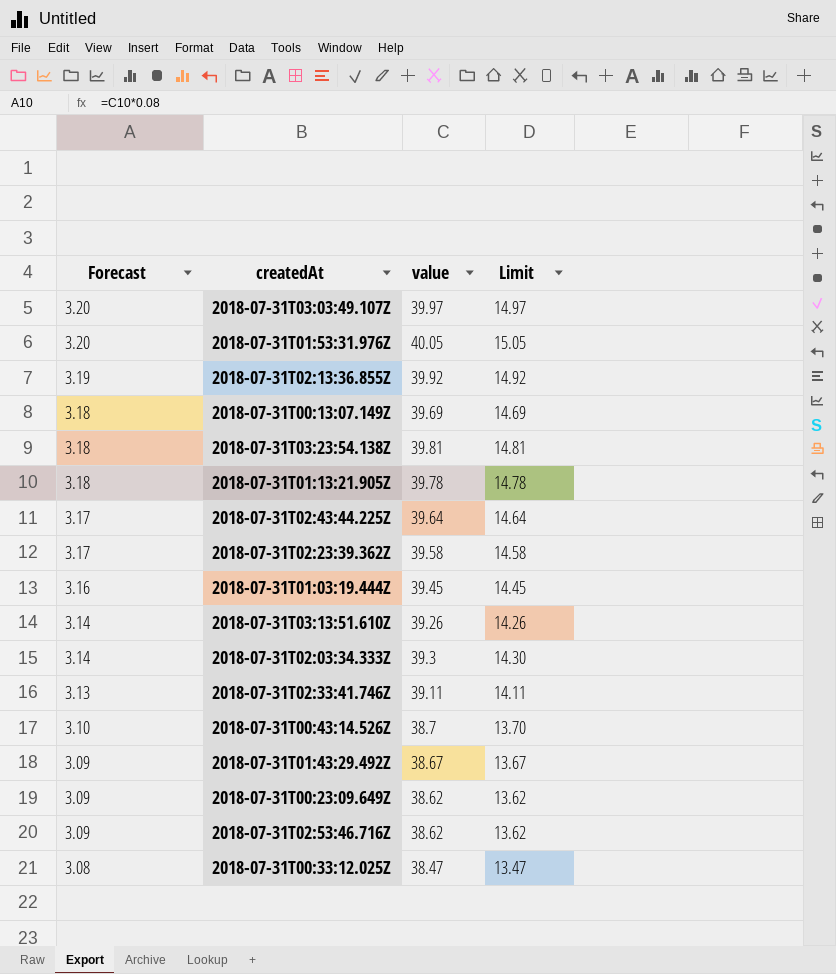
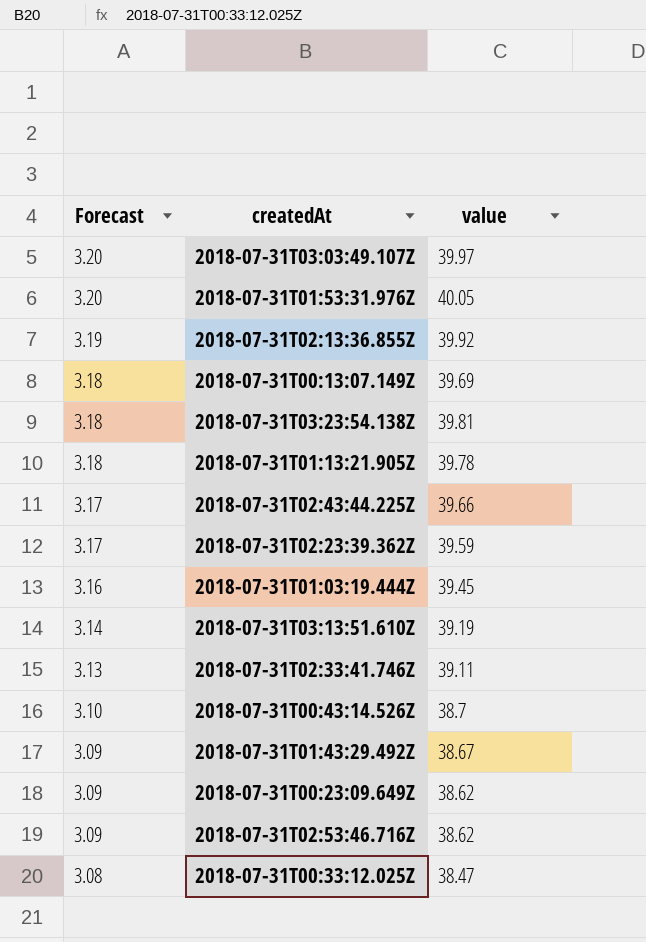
column Limit | formula: [value] - 25 -> none
row 2018-07-31T02:03:34.333Z: 3.14 | 39.3 | 14.30 -> none
2018-07-31T02:43:44.225Z | value: 39.64 -> 39.66
2018-07-31T02:23:39.362Z | value: 39.58 -> 39.59
2018-07-31T03:13:51.610Z | value: 39.26 -> 39.19

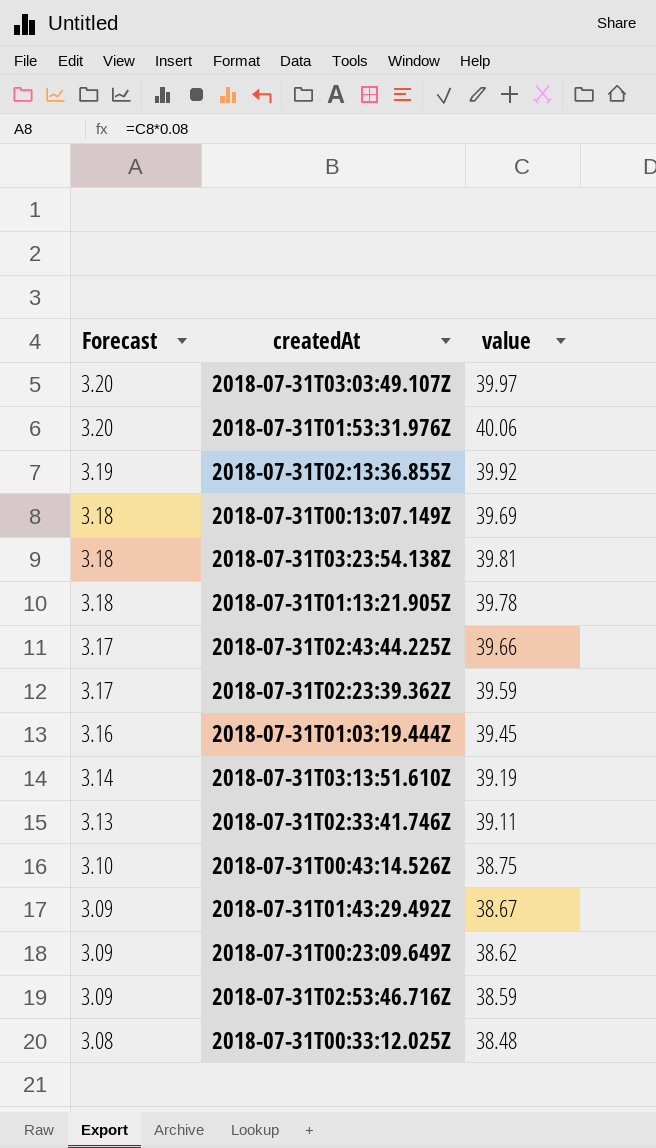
2018-07-31T01:53:31.976Z | value: 40.05 -> 40.06
2018-07-31T00:43:14.526Z | value: 38.7 -> 38.75
2018-07-31T02:53:46.716Z | value: 38.62 -> 38.59
2018-07-31T00:33:12.025Z | value: 38.47 -> 38.48

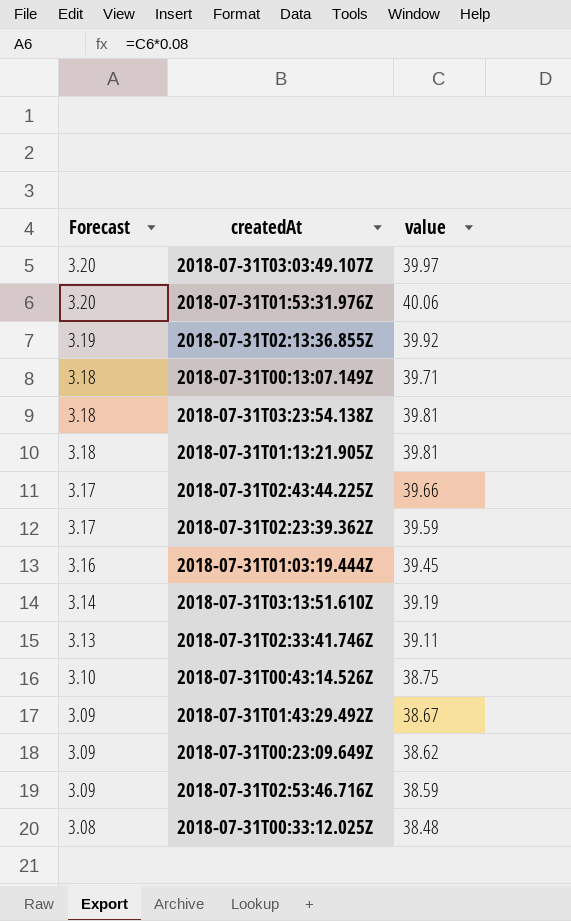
2018-07-31T00:13:07.149Z | value: 39.69 -> 39.71
2018-07-31T01:13:21.905Z | value: 39.78 -> 39.81

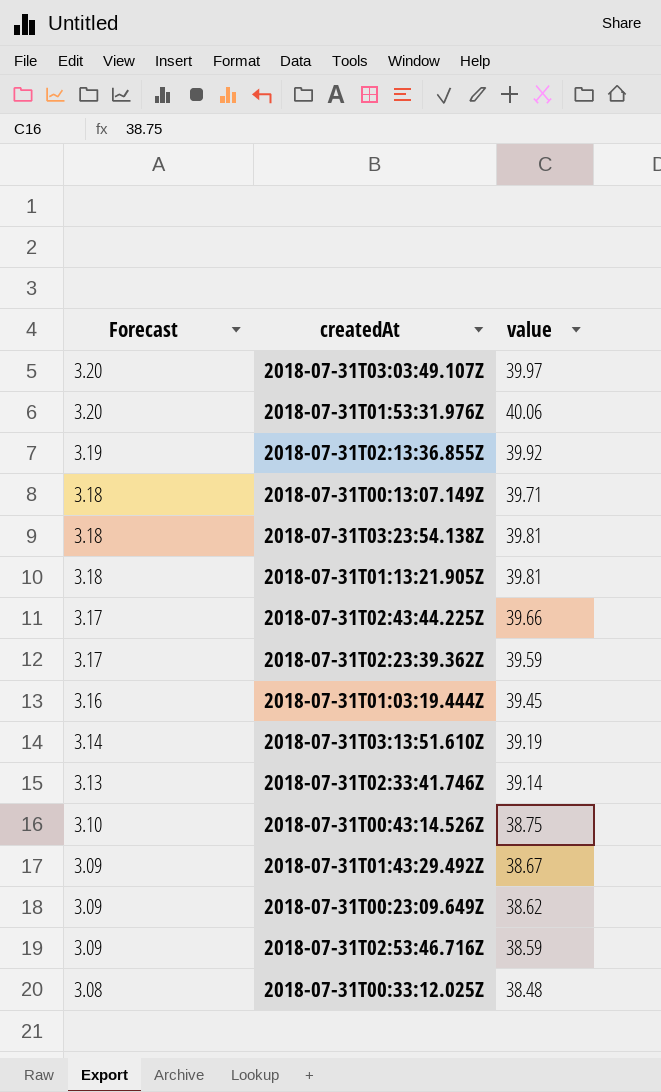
2018-07-31T02:33:41.746Z | value: 39.11 -> 39.14

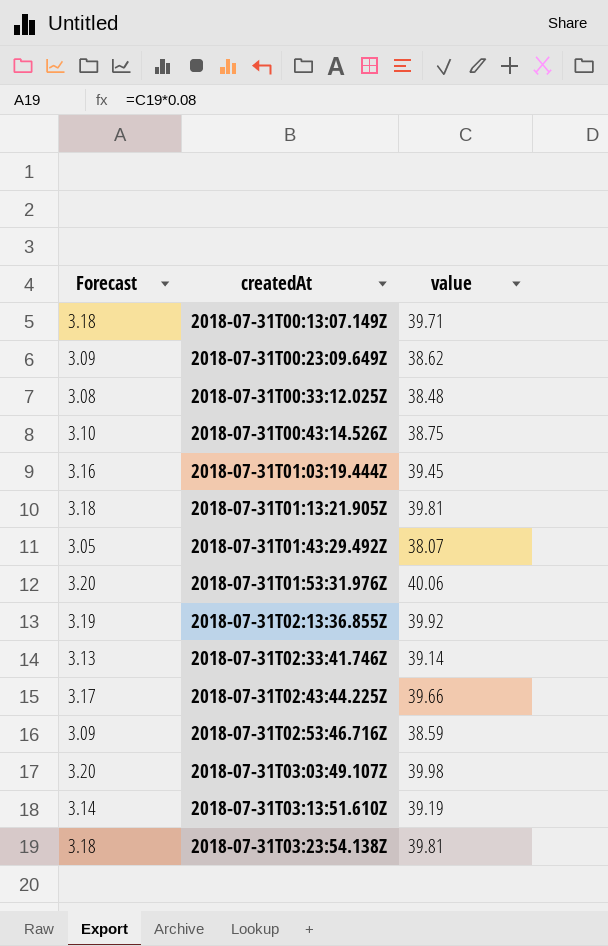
row order: Forecast descending -> createdAt ascending
row 2018-07-31T02:23:39.362Z: 3.17 | 39.59 -> none
2018-07-31T01:43:29.492Z | Forecast: 3.09 -> 3.05
2018-07-31T01:43:29.492Z | value: 38.67 -> 38.07
2018-07-31T03:03:49.107Z | value: 39.97 -> 39.98

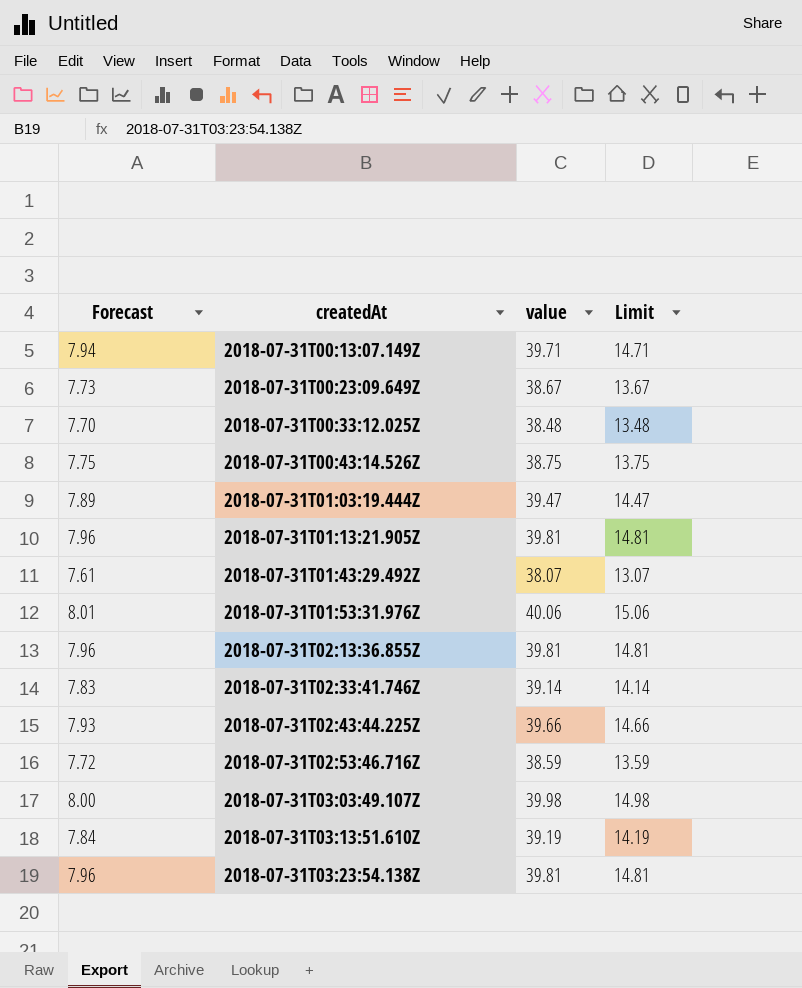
column Forecast | formula: [value] * 0.08 -> [value] * 0.2
column Limit | formula: none -> [value] - 25
2018-07-31T00:23:09.649Z | value: 38.62 -> 38.67
2018-07-31T01:03:19.444Z | value: 39.45 -> 39.47
2018-07-31T02:13:36.855Z | value: 39.92 -> 39.81

